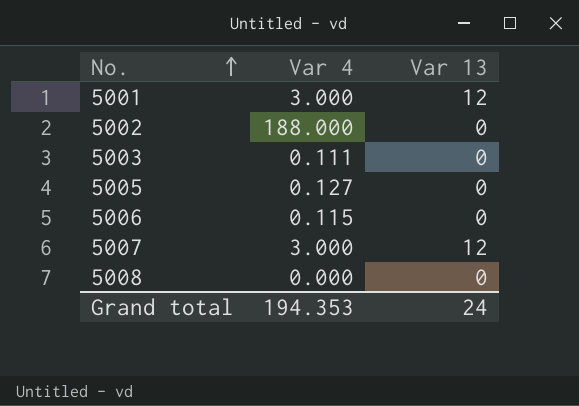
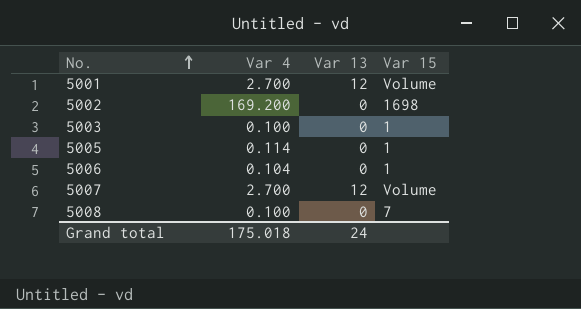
column Var 15 | position: none -> 4
5001 | Var 4: 3.000 -> 2.700
5002 | Var 4: 188.000 -> 169.200
5003 | Var 4: 0.111 -> 0.100
5005 | Var 4: 0.127 -> 0.114
5006 | Var 4: 0.115 -> 0.104
5007 | Var 4: 3.000 -> 2.700
5008 | Var 4: 0.000 -> 0.100
Grand total | Var 4: 194.353 -> 175.018

